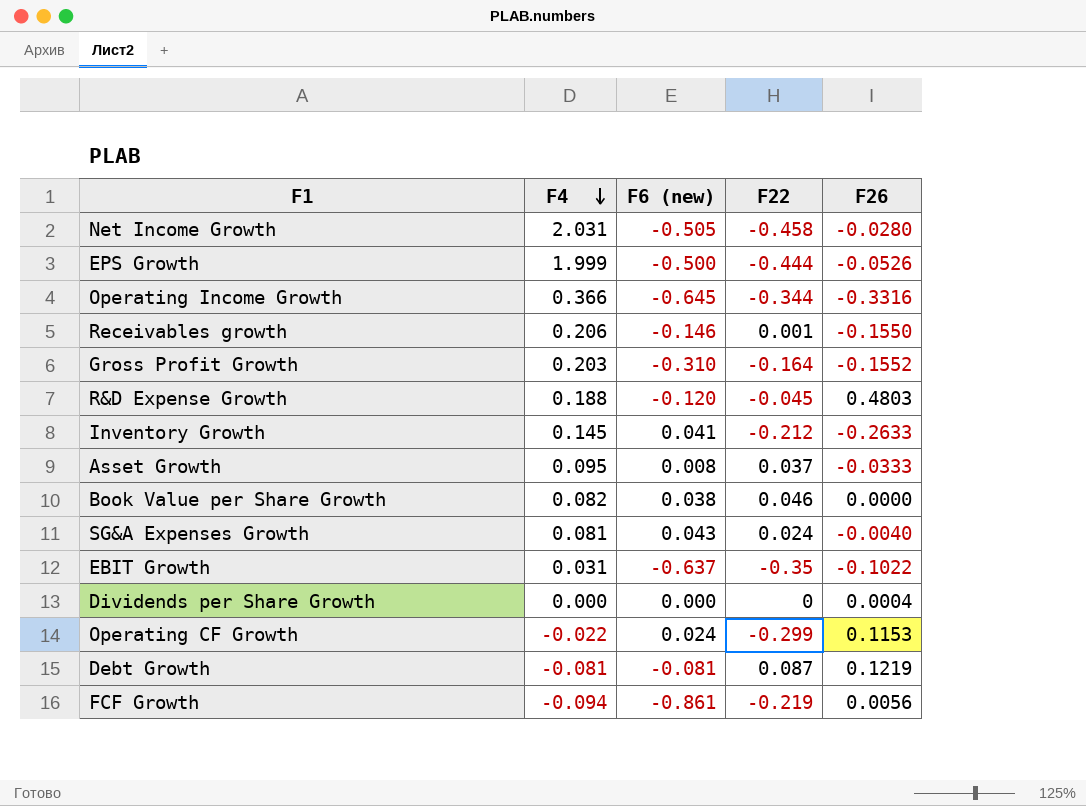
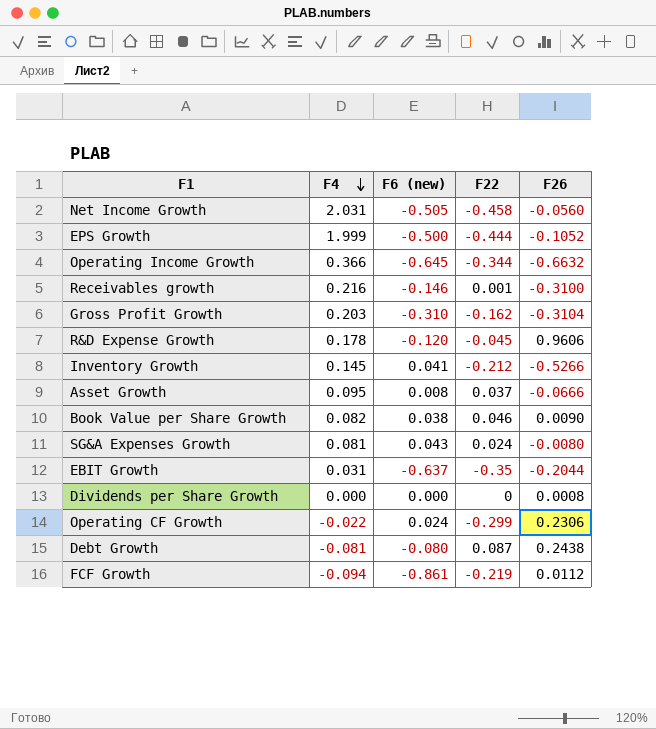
Net Income Growth | F26: -0.0280 -> -0.0560
EPS Growth | F26: -0.0526 -> -0.1052
Operating Income Growth | F26: -0.3316 -> -0.6632
Receivables growth | F4: 0.206 -> 0.216
Receivables growth | F26: -0.1550 -> -0.3100
Gross Profit Growth | F22: -0.164 -> -0.162
Gross Profit Growth | F26: -0.1552 -> -0.3104
R&D Expense Growth | F4: 0.188 -> 0.178
R&D Expense Growth | F26: 0.4803 -> 0.9606
Inventory Growth | F26: -0.2633 -> -0.5266
Asset Growth | F26: -0.0333 -> -0.0666
Book Value per Share Growth | F26: 0.0000 -> 0.0090
SG&A Expenses Growth | F26: -0.0040 -> -0.0080
EBIT Growth | F26: -0.1022 -> -0.2044
Dividends per Share Growth | F26: 0.0004 -> 0.0008
Operating CF Growth | F26: 0.1153 -> 0.2306
Debt Growth | F6 (new): -0.081 -> -0.080
Debt Growth | F26: 0.1219 -> 0.2438
FCF Growth | F26: 0.0056 -> 0.0112

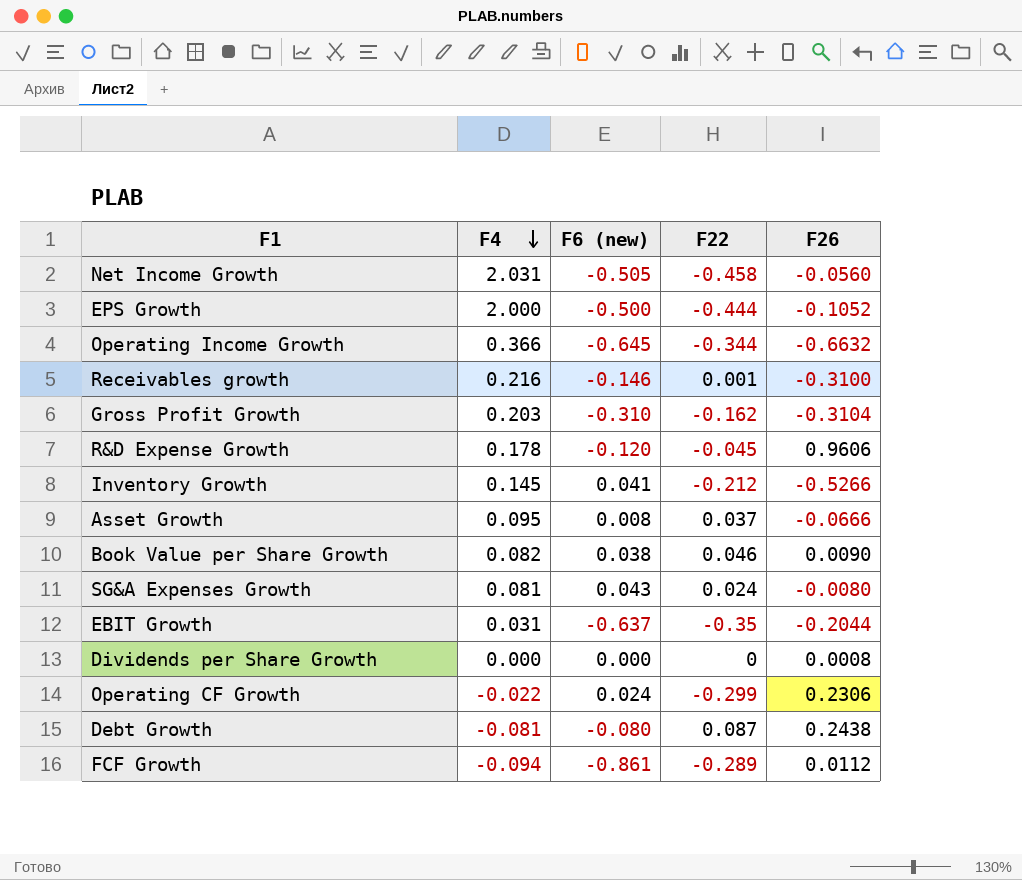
EPS Growth | F4: 1.999 -> 2.000
FCF Growth | F22: -0.219 -> -0.289

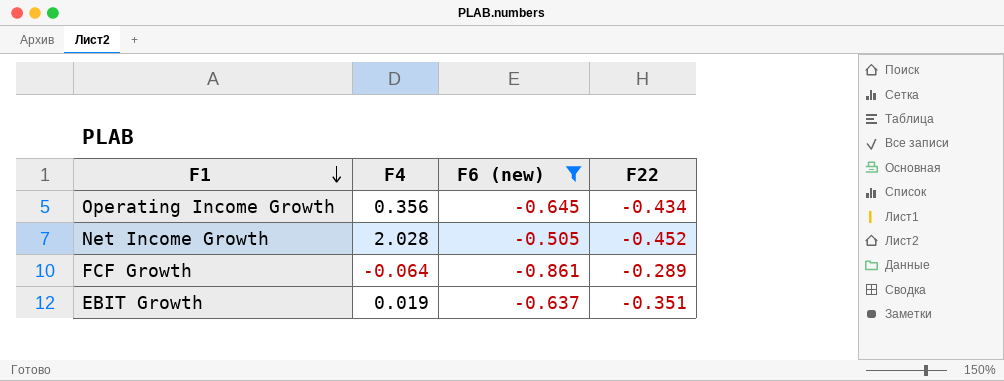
filter: none -> F6 (new) <= -0.505
row order: F4 descending -> F1 descending
column F26 | position: 5 -> none
Operating Income Growth | F4: 0.366 -> 0.356
Operating Income Growth | F22: -0.344 -> -0.434
Net Income Growth | F4: 2.031 -> 2.028
Net Income Growth | F22: -0.458 -> -0.452
FCF Growth | F4: -0.094 -> -0.064
EBIT Growth | F4: 0.031 -> 0.019
EBIT Growth | F22: -0.35 -> -0.351

